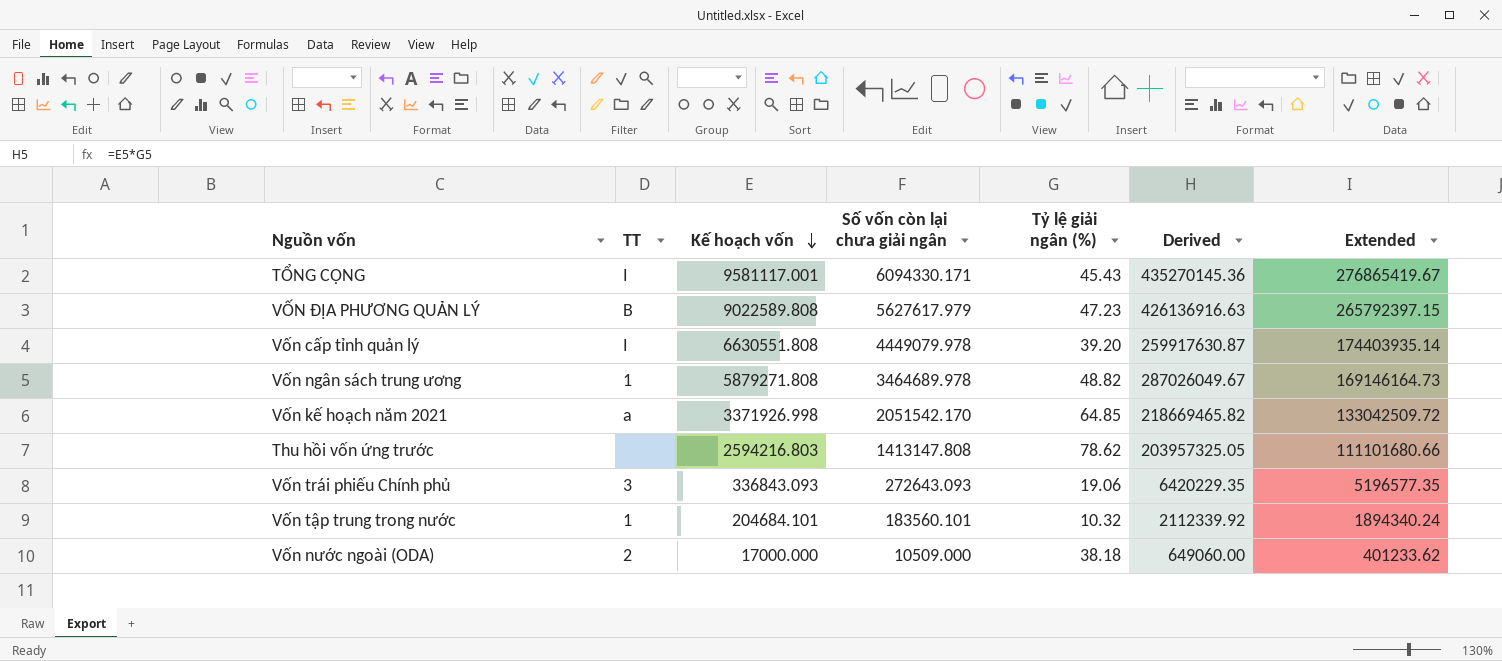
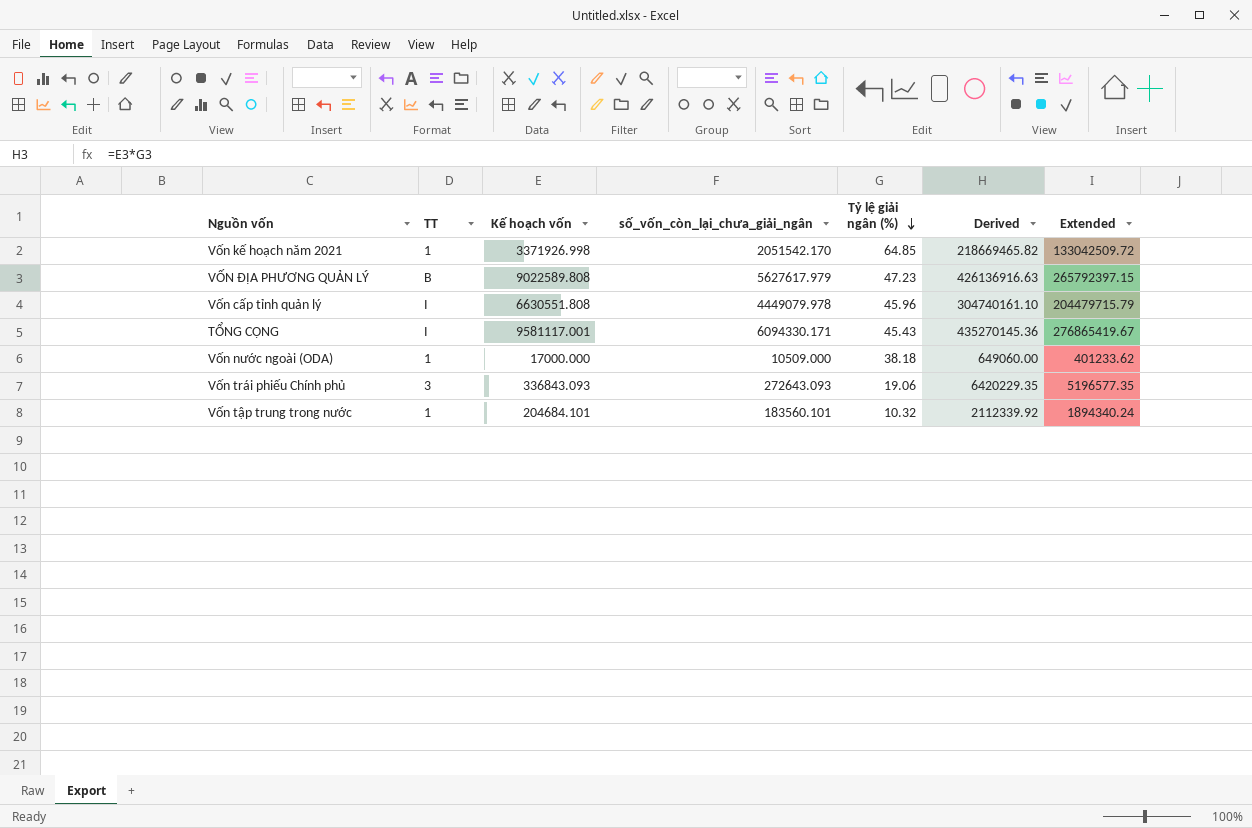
row order: Kế hoạch vốn descending -> Tỷ lệ giải ngân (%) descending
column name: Số vốn còn lại chưa giải ngân -> số_vốn_còn_lại_chưa_giải_ngân
row Vốn ngân sách trung ương: 1 | 5879271.808 | 3464689.978 | 48.82 | 287026049.67 | 169146164.73 -> none
row Thu hồi vốn ứng trước: none | 2594216.803 | 1413147.808 | 78.62 | 203957325.05 | 111101680.66 -> none
Vốn kế hoạch năm 2021 | TT: a -> 1
Vốn cấp tỉnh quản lý | Tỷ lệ giải ngân (%): 39.20 -> 45.96
Vốn cấp tỉnh quản lý | Derived: 259917630.87 -> 304740161.10
Vốn cấp tỉnh quản lý | Extended: 174403935.14 -> 204479715.79
Vốn nước ngoài (ODA) | TT: 2 -> 1

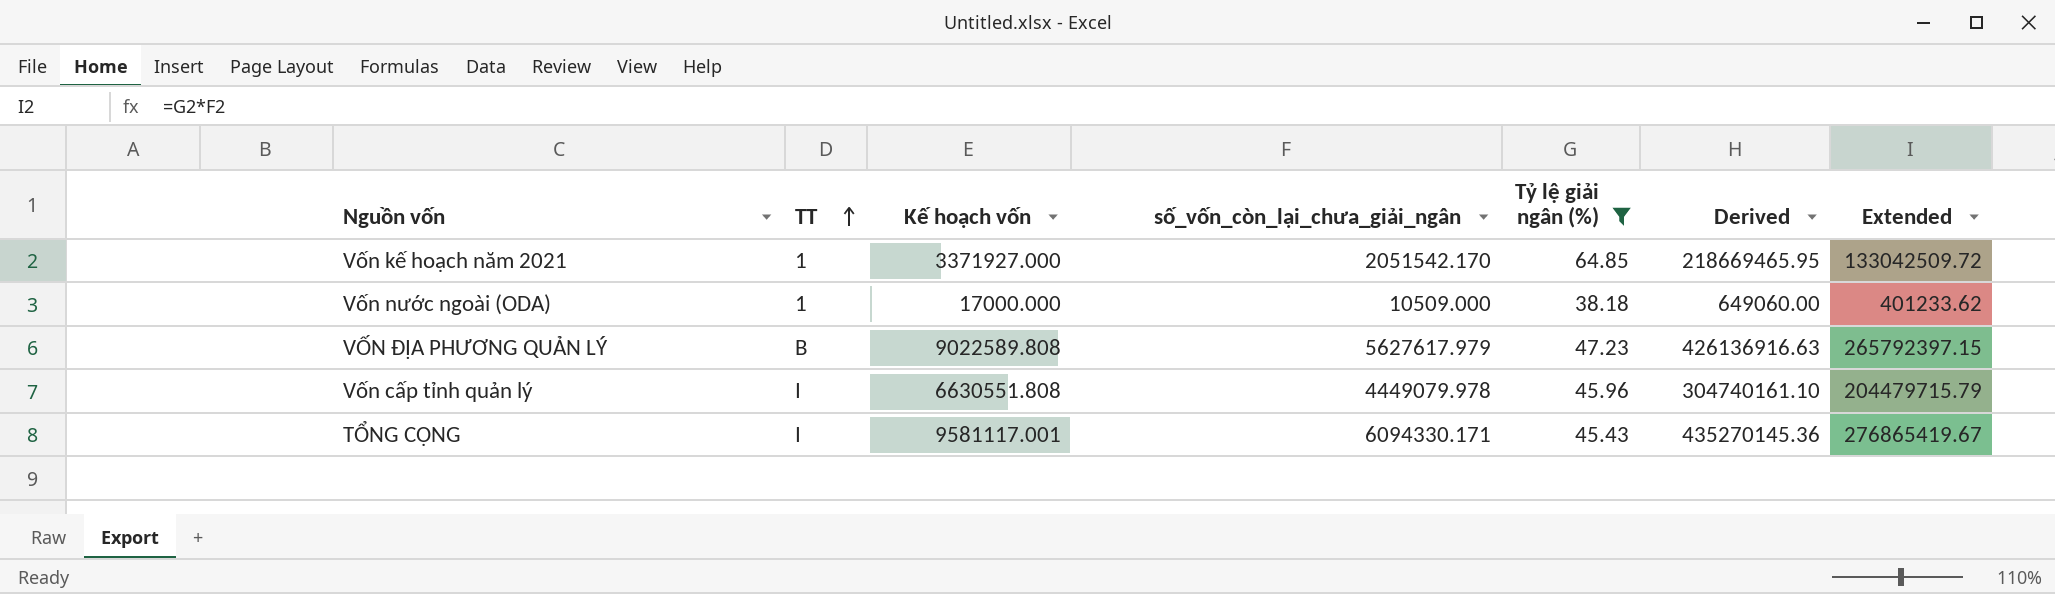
filter: none -> Tỷ lệ giải ngân (%) >= 38.18
row order: Tỷ lệ giải ngân (%) descending -> TT ascending
Vốn kế hoạch năm 2021 | Kế hoạch vốn: 3371926.998 -> 3371927.000
Vốn kế hoạch năm 2021 | Derived: 218669465.82 -> 218669465.95

